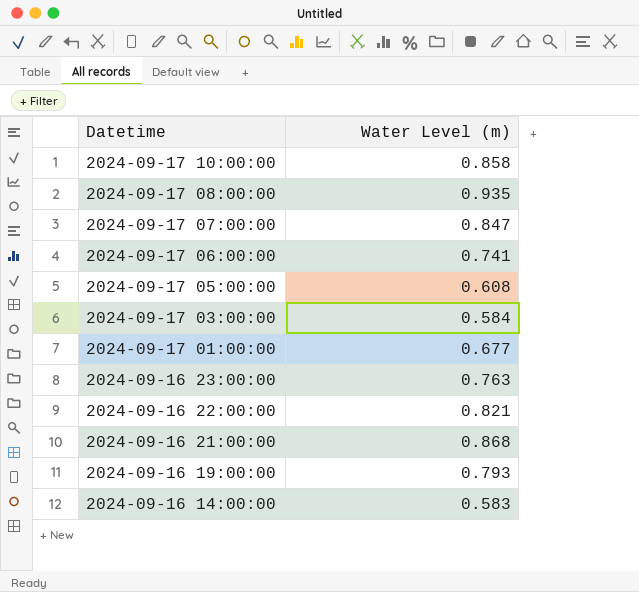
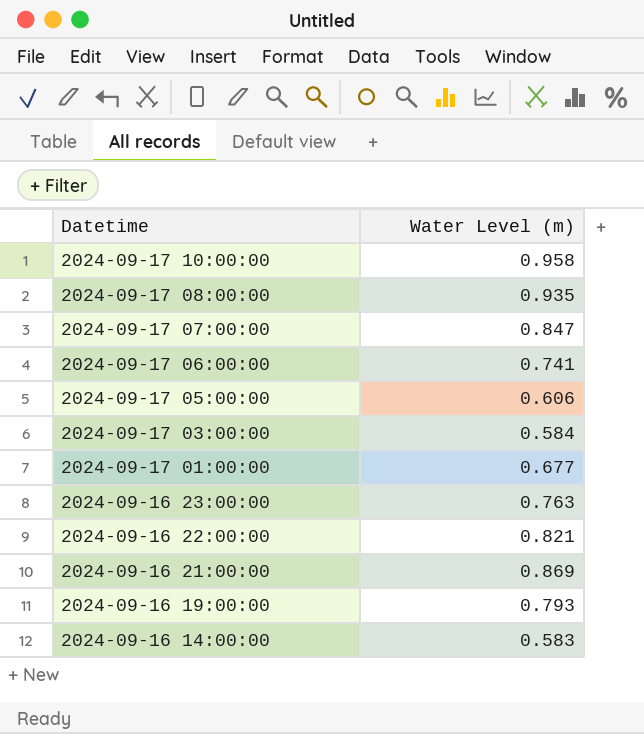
2024-09-17 10:00:00 | Water Level (m): 0.858 -> 0.958
2024-09-17 05:00:00 | Water Level (m): 0.608 -> 0.606
2024-09-16 21:00:00 | Water Level (m): 0.868 -> 0.869

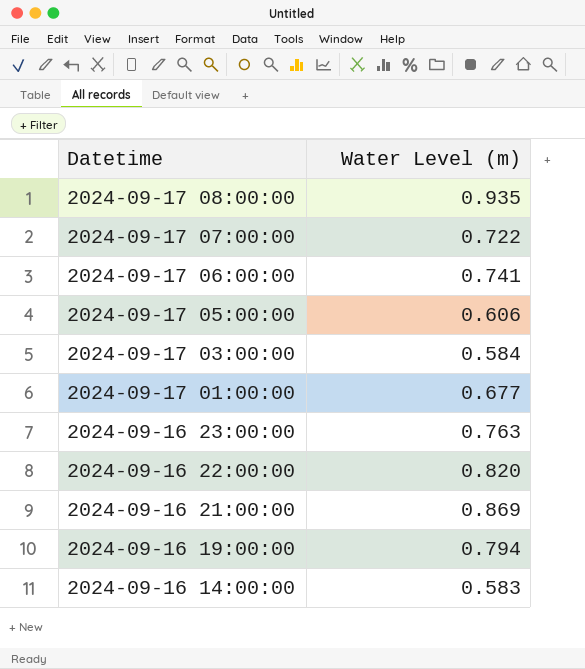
row 2024-09-17 10:00:00: 0.958 -> none
2024-09-17 07:00:00 | Water Level (m): 0.847 -> 0.722
2024-09-16 22:00:00 | Water Level (m): 0.821 -> 0.820
2024-09-16 19:00:00 | Water Level (m): 0.793 -> 0.794

